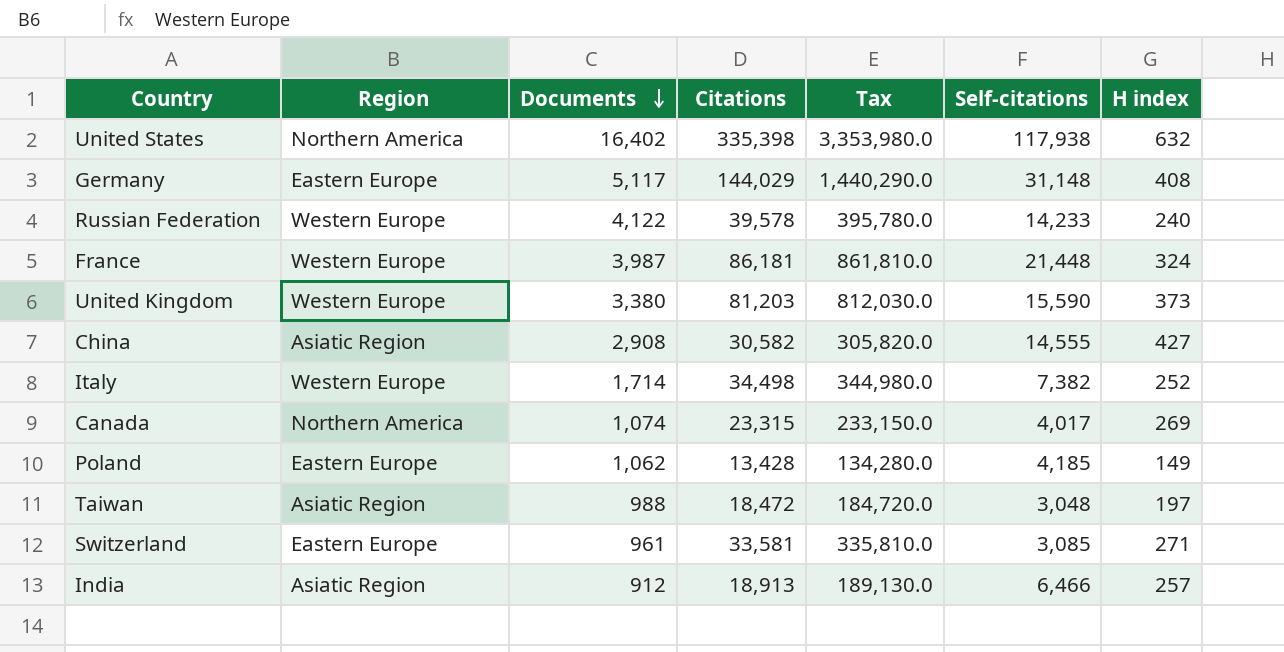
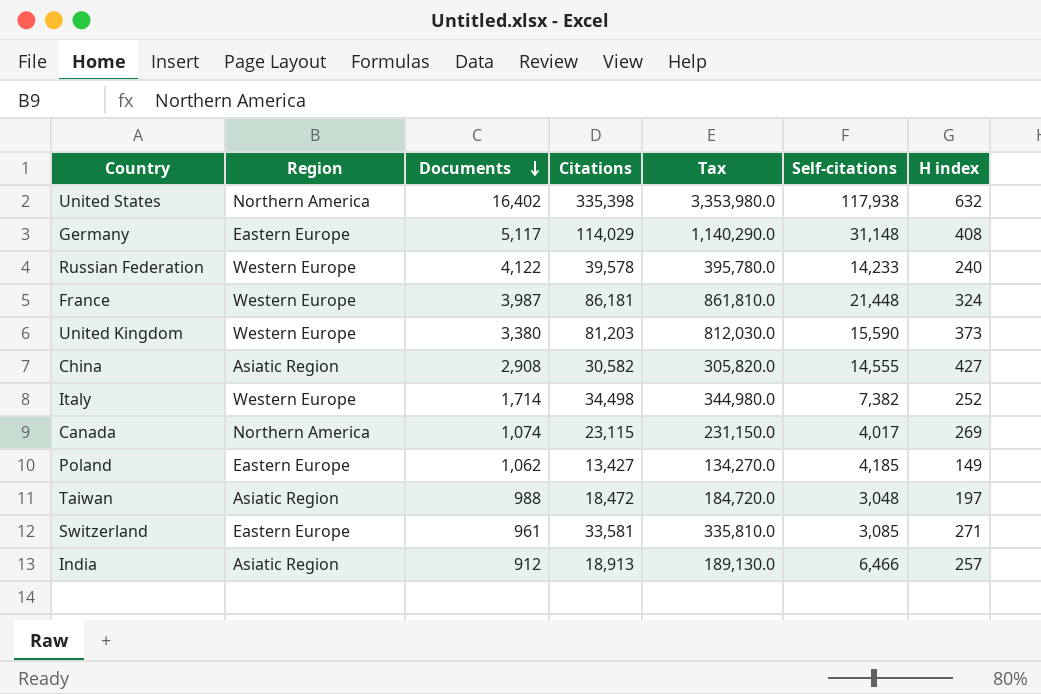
Germany | Citations: 144,029 -> 114,029
Germany | Tax: 1,440,290.0 -> 1,140,290.0
Canada | Citations: 23,315 -> 23,115
Canada | Tax: 233,150.0 -> 231,150.0
Poland | Citations: 13,428 -> 13,427
Poland | Tax: 134,280.0 -> 134,270.0

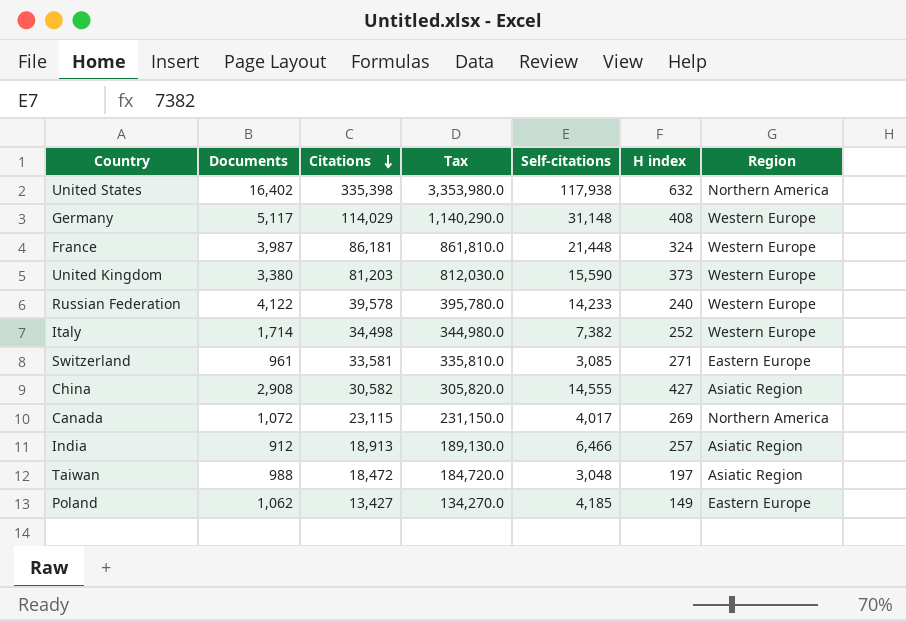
row order: Documents descending -> Citations descending
column Region | position: 2 -> 7
Germany | Region: Eastern Europe -> Western Europe
Canada | Documents: 1,074 -> 1,072

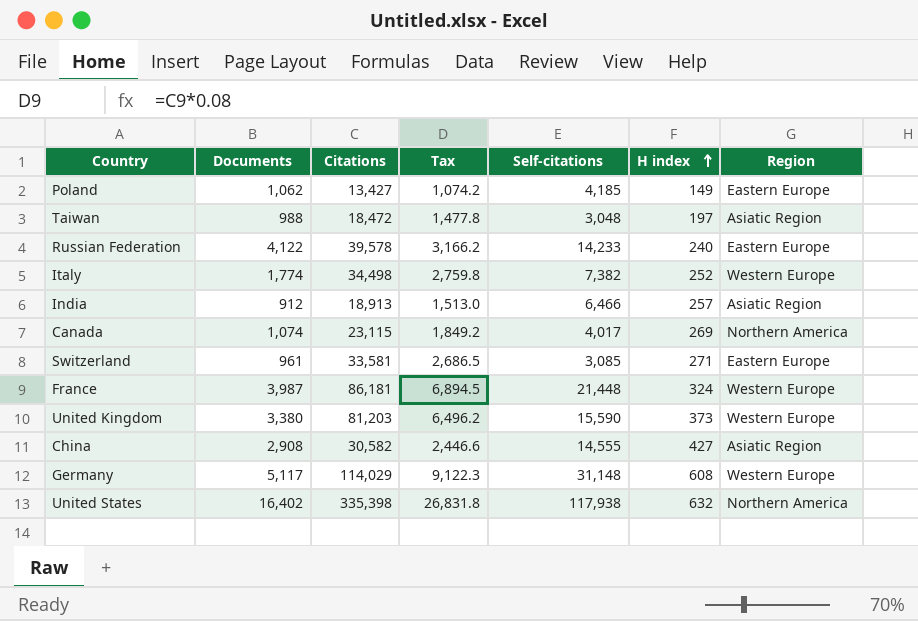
row order: Citations descending -> H index ascending
column Tax | formula: [Citations] * 10 -> [Citations] * 0.08
Russian Federation | Region: Western Europe -> Eastern Europe
Italy | Documents: 1,714 -> 1,774
Canada | Documents: 1,072 -> 1,074
Germany | H index: 408 -> 608

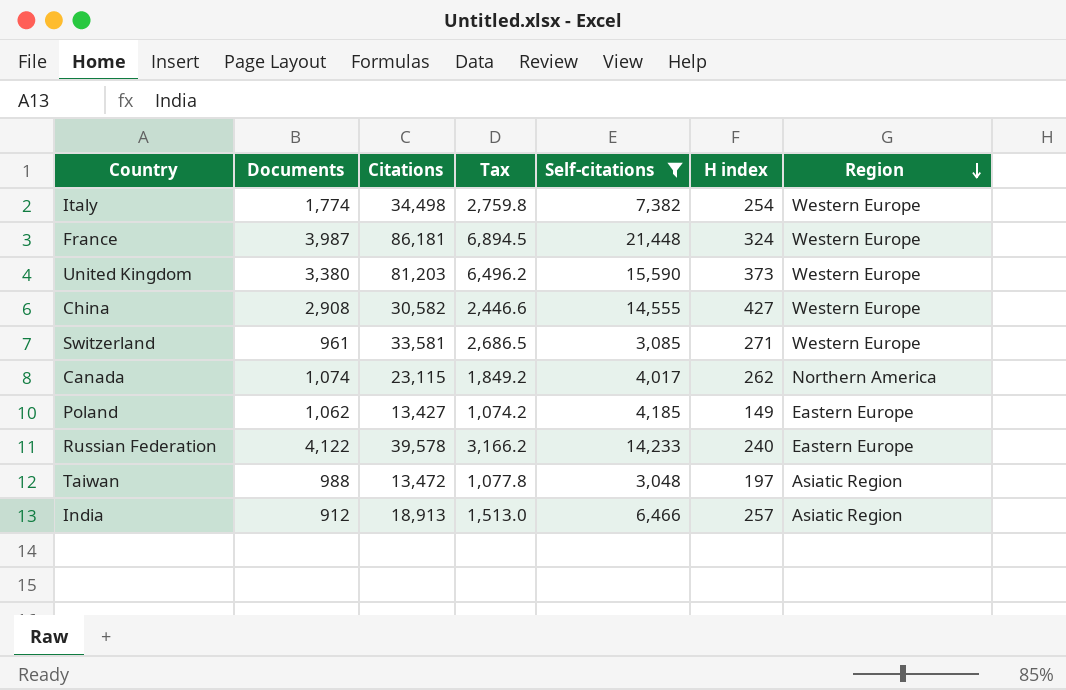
filter: none -> Self-citations <= 21,448
row order: H index ascending -> Region descending
Italy | H index: 252 -> 254
China | Region: Asiatic Region -> Western Europe
Switzerland | Region: Eastern Europe -> Western Europe
Canada | H index: 269 -> 262
Taiwan | Citations: 18,472 -> 13,472
Taiwan | Tax: 1,477.8 -> 1,077.8

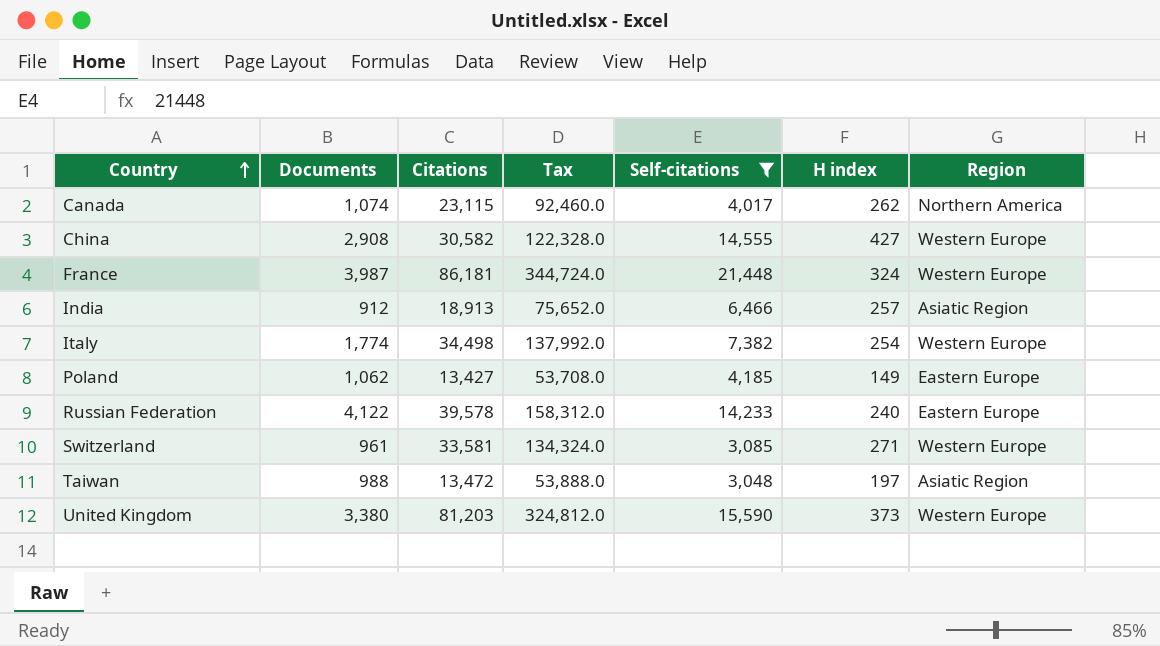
row order: Region descending -> Country ascending
column Tax | formula: [Citations] * 0.08 -> [Citations] * 4

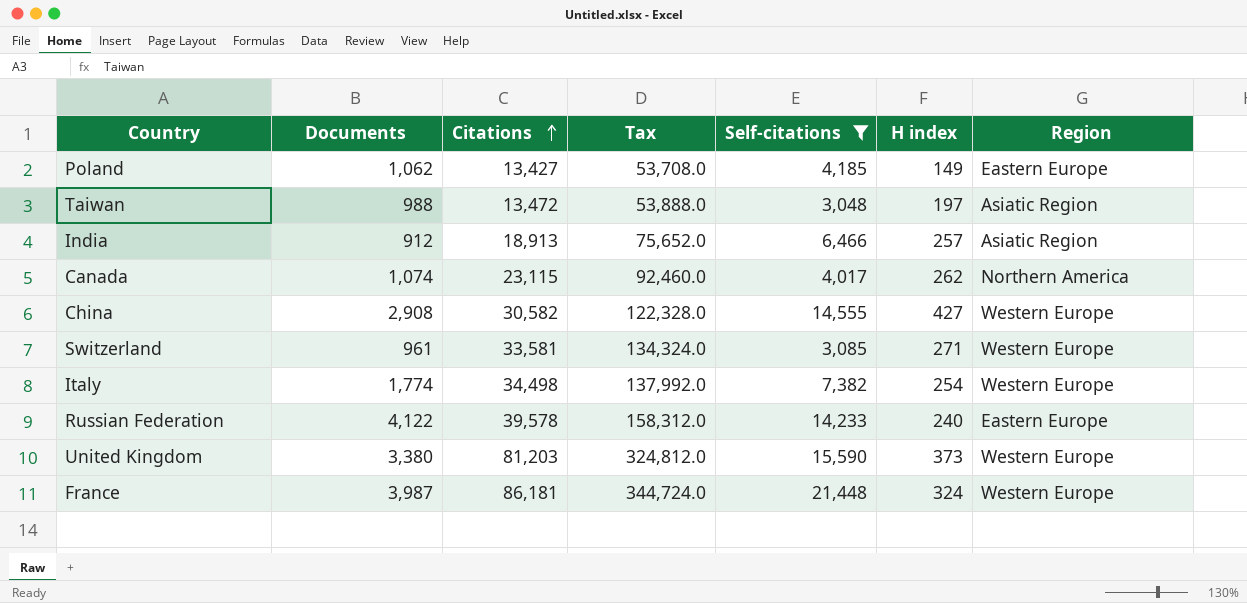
row order: Country ascending -> Citations ascending

